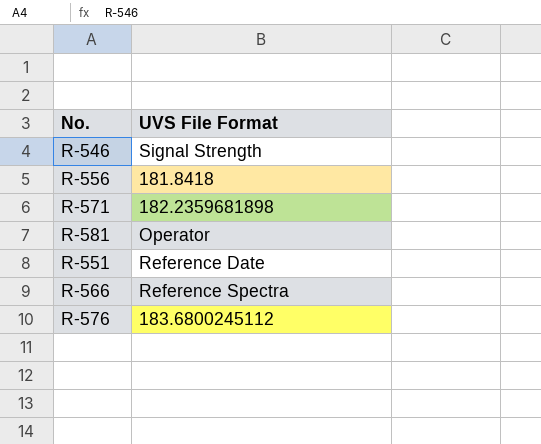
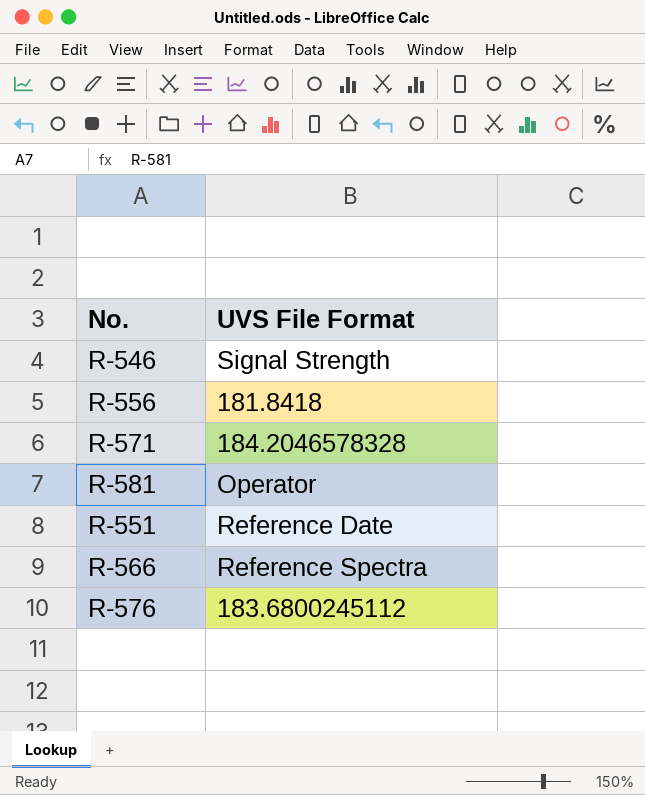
R-571 | UVS File Format: 182.2359681898 -> 184.2046578328

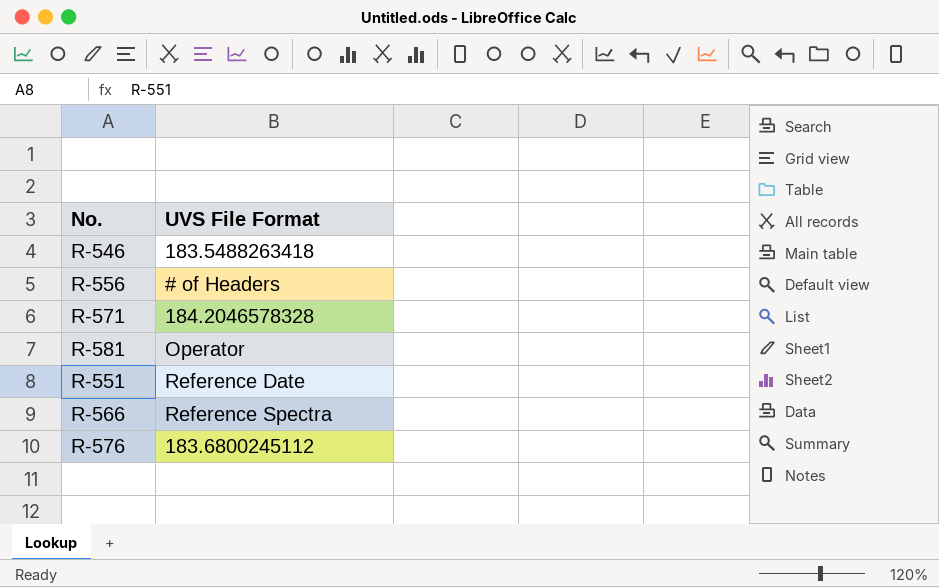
R-546 | UVS File Format: Signal Strength -> 183.5488263418
R-556 | UVS File Format: 181.8418 -> # of Headers

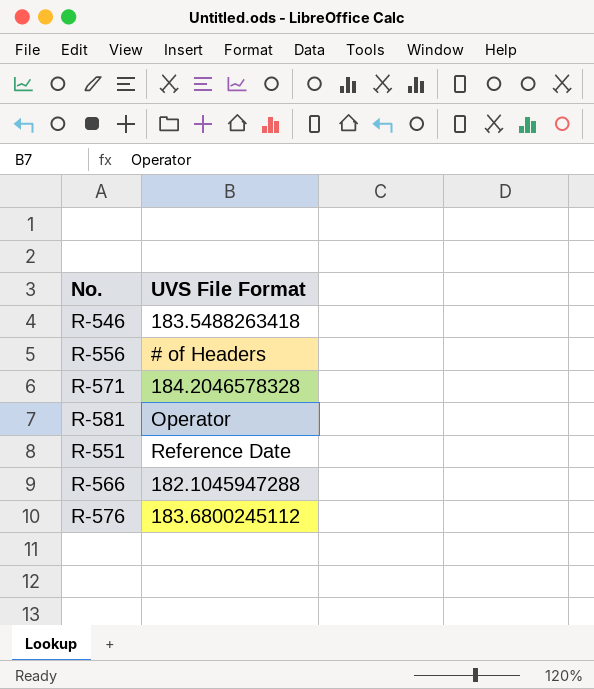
R-566 | UVS File Format: Reference Spectra -> 182.1045947288

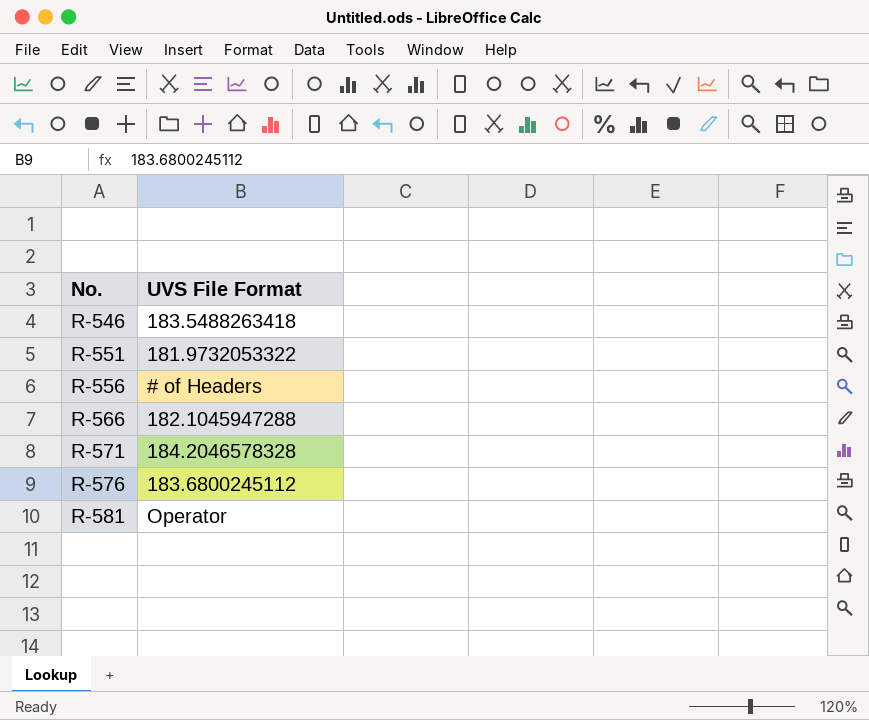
row order: none -> No. ascending
R-551 | UVS File Format: Reference Date -> 181.9732053322

